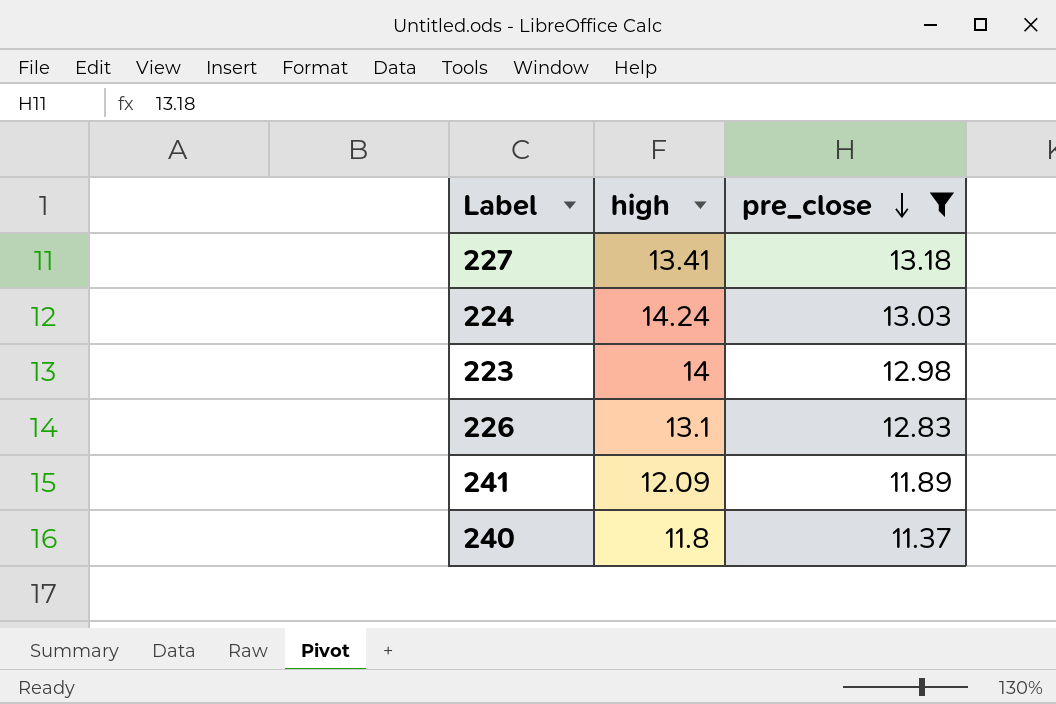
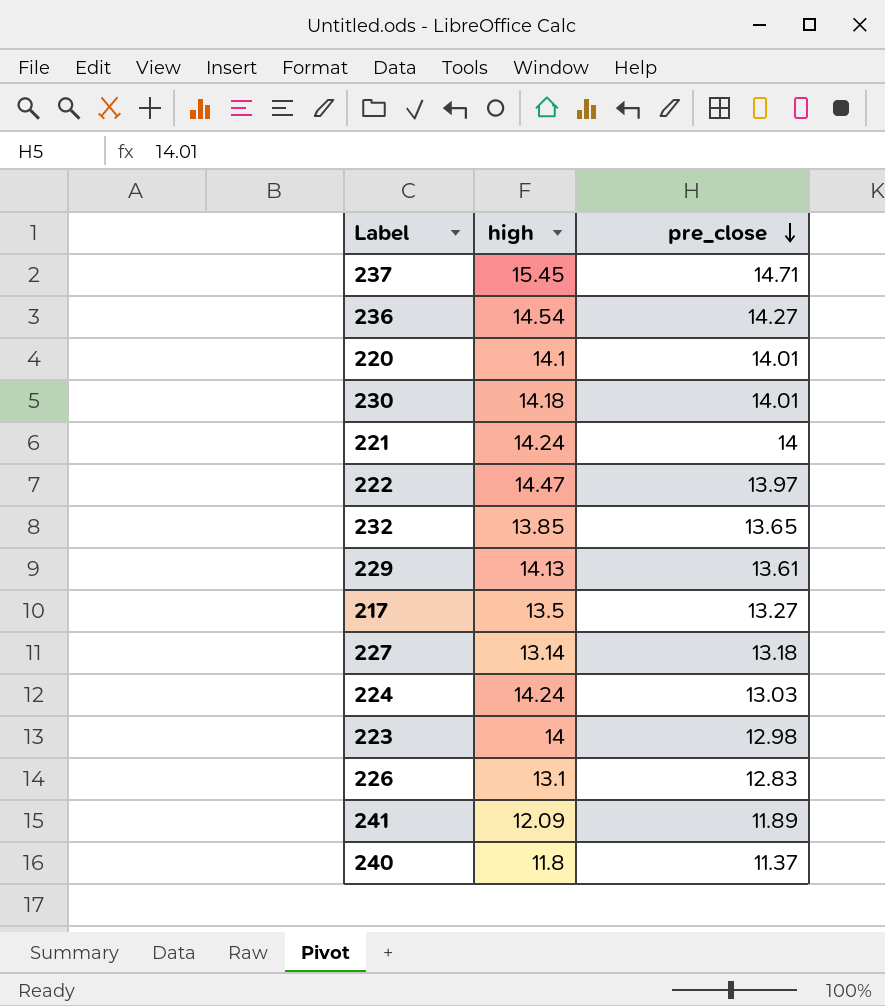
filter: pre_close <= 13.18 -> none
227 | high: 13.41 -> 13.14

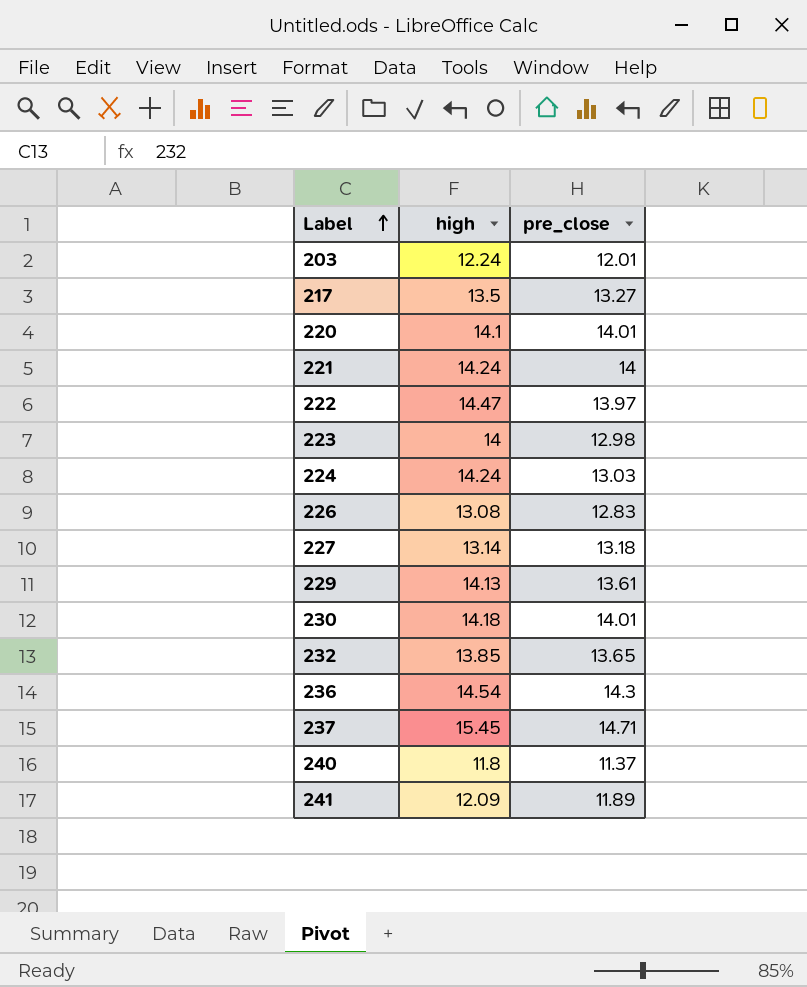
row order: pre_close descending -> Label ascending
row 203: none -> 12.24 | 12.01
226 | high: 13.1 -> 13.08
236 | pre_close: 14.27 -> 14.3

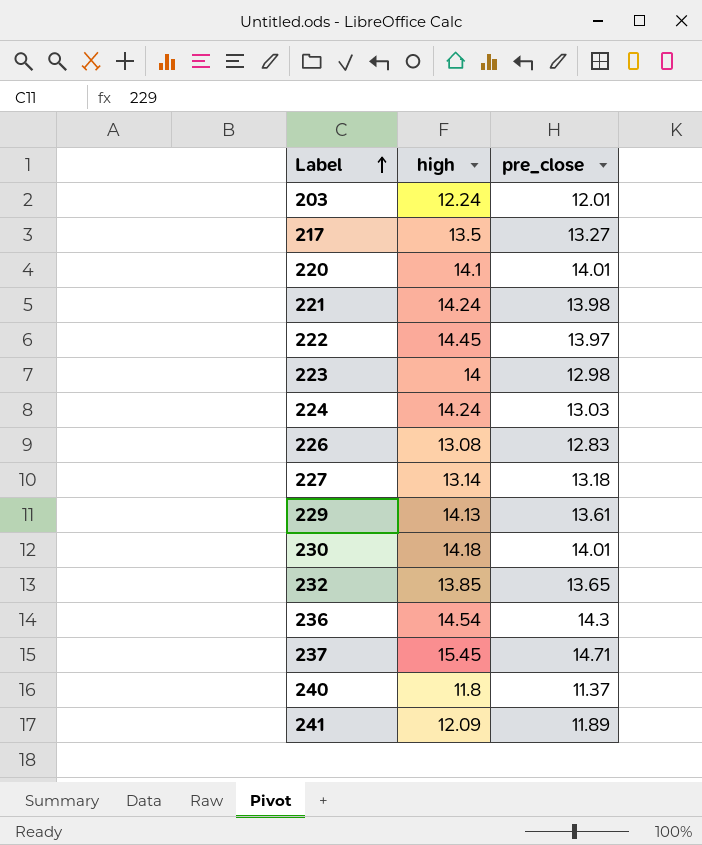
221 | pre_close: 14 -> 13.98
222 | high: 14.47 -> 14.45

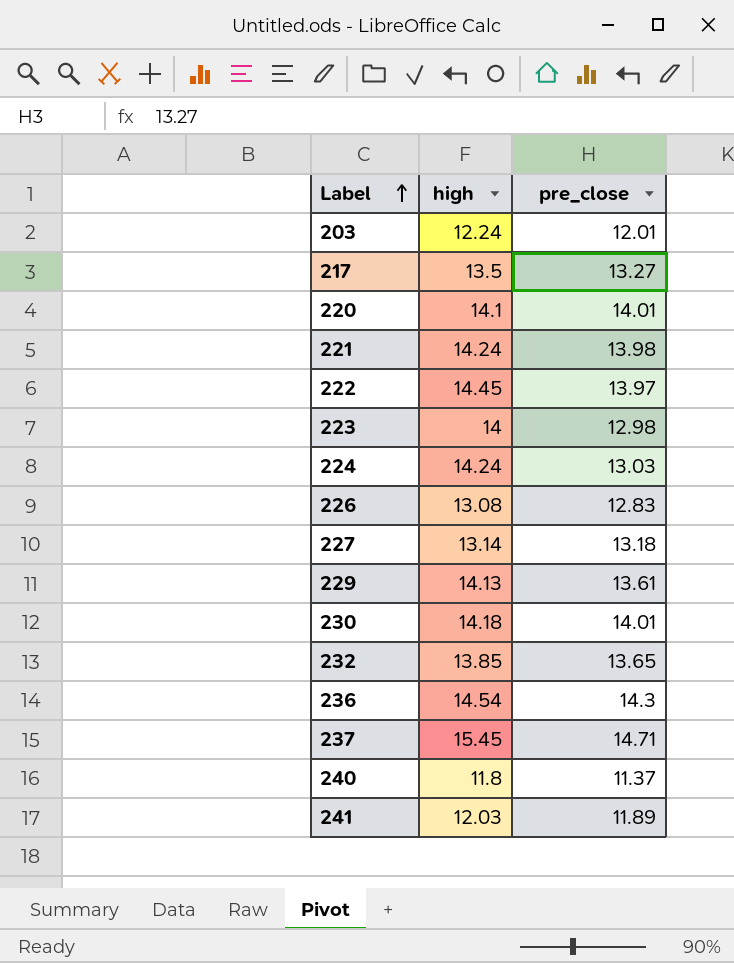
241 | high: 12.09 -> 12.03

